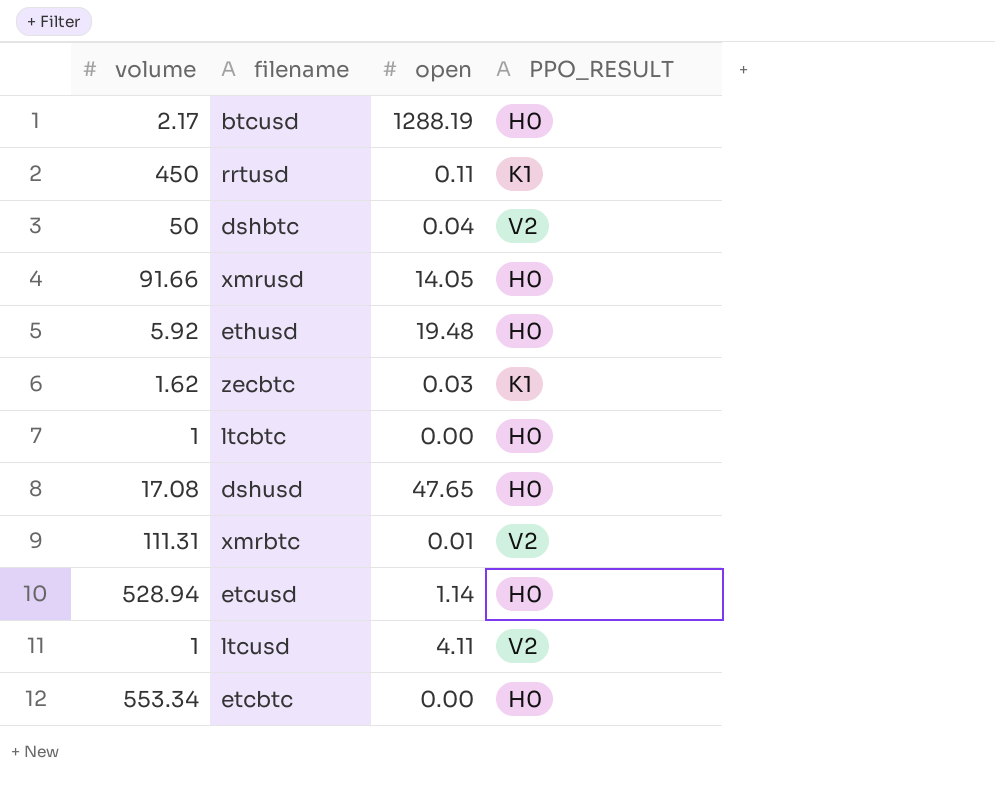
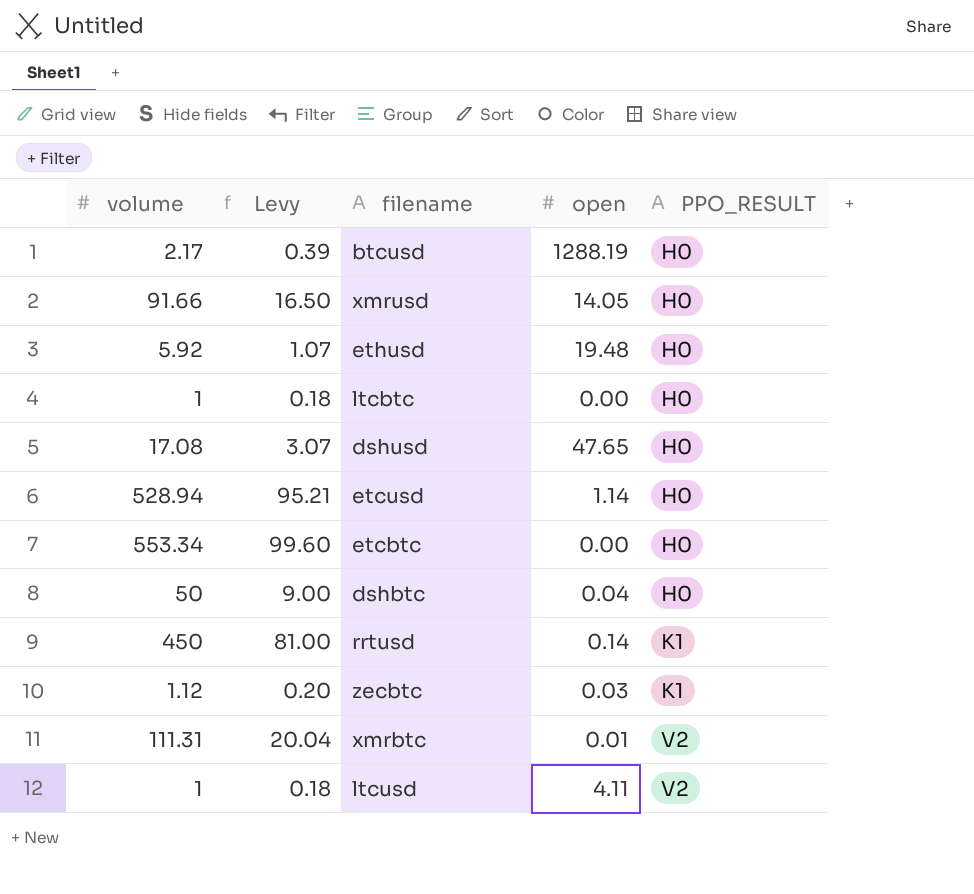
row order: none -> PPO_RESULT ascending
column Levy | formula: none -> [volume] * 0.18
dshbtc | PPO_RESULT: V2 -> H0
rrtusd | open: 0.11 -> 0.14
zecbtc | volume: 1.62 -> 1.12

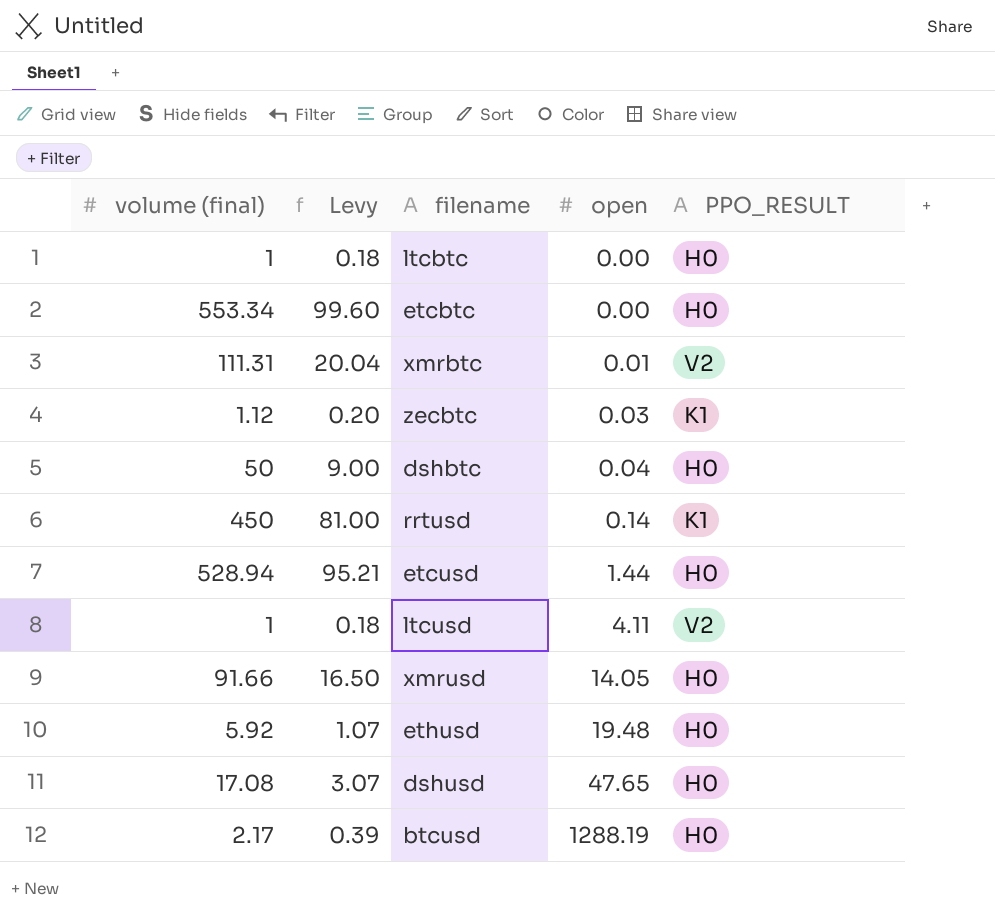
row order: PPO_RESULT ascending -> open ascending
column name: volume -> volume (final)
etcusd | open: 1.14 -> 1.44

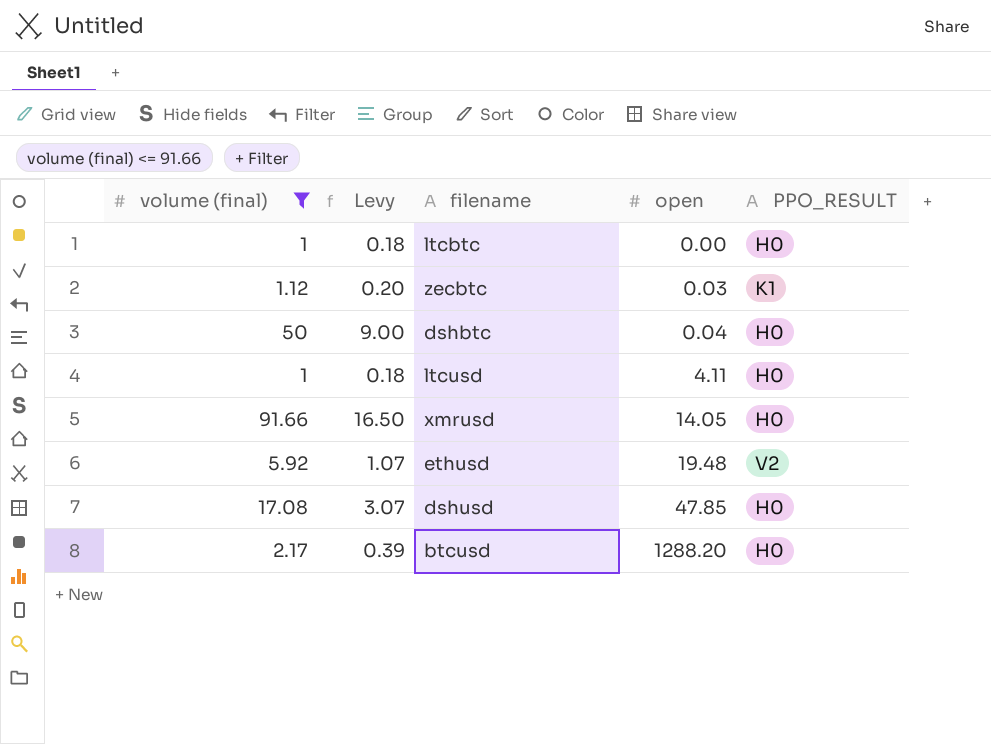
filter: none -> volume (final) <= 91.66
ltcusd | PPO_RESULT: V2 -> H0
ethusd | PPO_RESULT: H0 -> V2
dshusd | open: 47.65 -> 47.85
btcusd | open: 1288.19 -> 1288.20

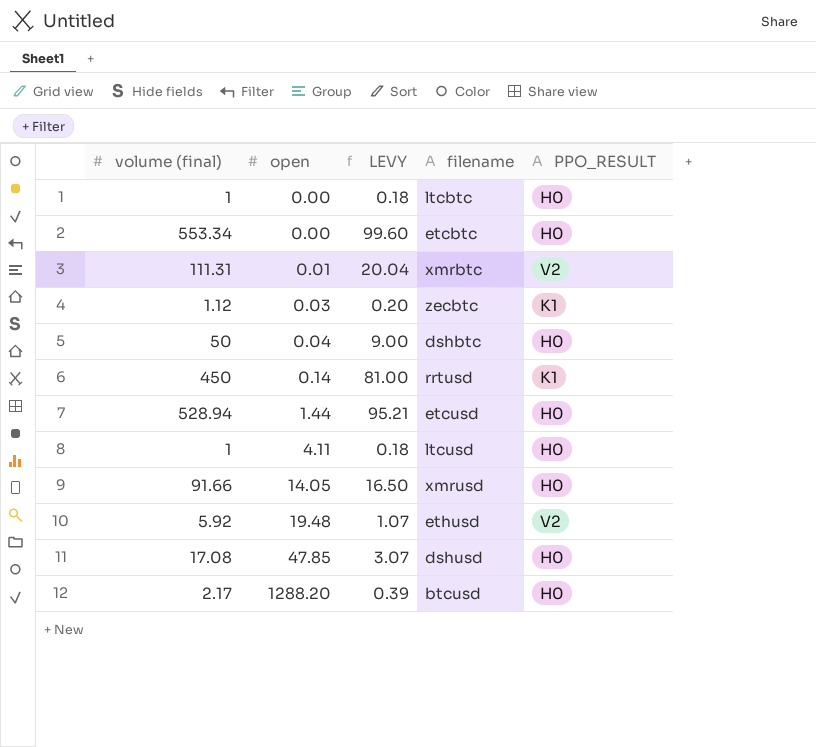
filter: volume (final) <= 91.66 -> none
column open | position: 4 -> 2
column name: Levy -> LEVY

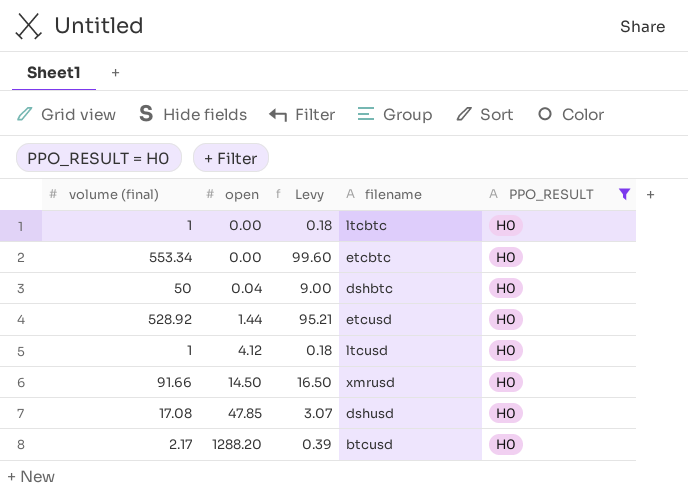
filter: none -> PPO_RESULT = H0
column name: LEVY -> Levy
etcusd | volume (final): 528.94 -> 528.92
ltcusd | open: 4.11 -> 4.12
xmrusd | open: 14.05 -> 14.50

